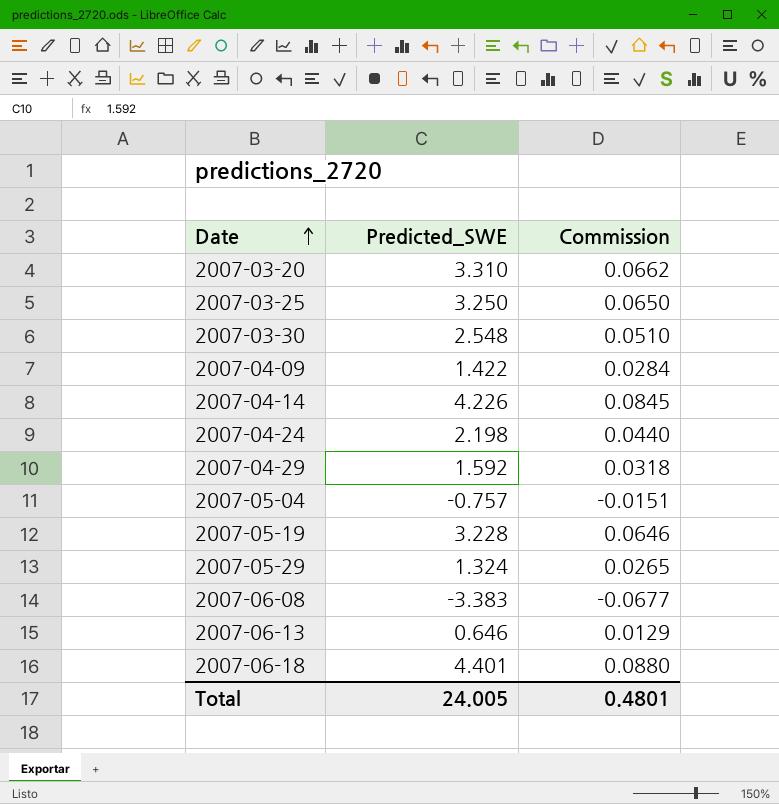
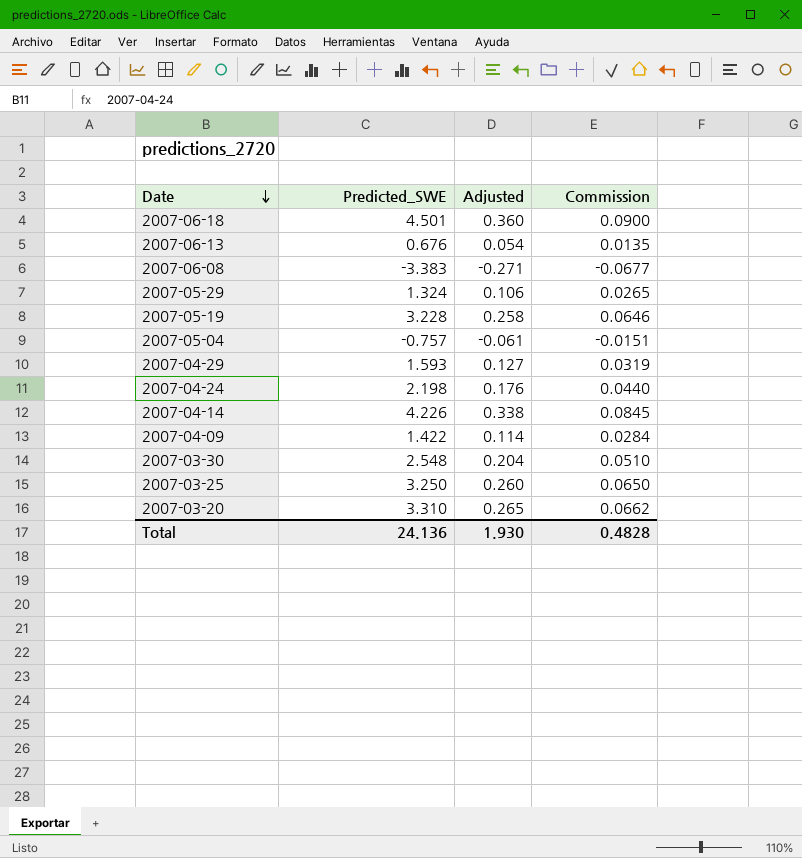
row order: Date ascending -> Date descending
column Adjusted | formula: none -> [Predicted_SWE] * 0.08
2007-06-18 | Predicted_SWE: 4.401 -> 4.501
2007-06-18 | Commission: 0.0880 -> 0.0900
2007-06-13 | Predicted_SWE: 0.646 -> 0.676
2007-06-13 | Commission: 0.0129 -> 0.0135
2007-04-29 | Predicted_SWE: 1.592 -> 1.593
2007-04-29 | Commission: 0.0318 -> 0.0319
Total | Predicted_SWE: 24.005 -> 24.136
Total | Commission: 0.4801 -> 0.4828

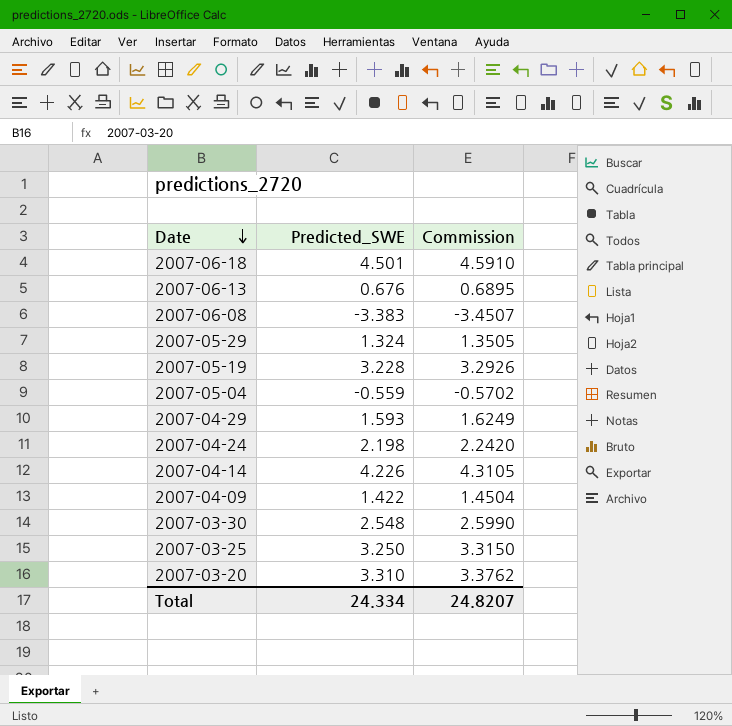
column Adjusted | formula: [Predicted_SWE] * 0.08 -> none
column Commission | formula: [Predicted_SWE] * 0.02 -> [Predicted_SWE] * 1.02
2007-05-04 | Predicted_SWE: -0.757 -> -0.559
Total | Predicted_SWE: 24.136 -> 24.334
Total | Commission: 0.4828 -> 24.8207

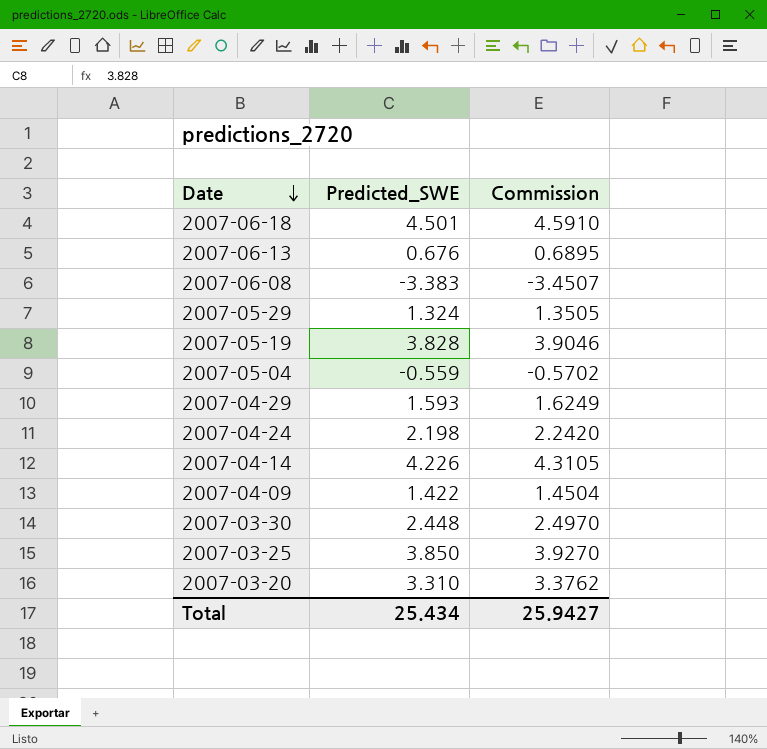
2007-05-19 | Predicted_SWE: 3.228 -> 3.828
2007-05-19 | Commission: 3.2926 -> 3.9046
2007-03-30 | Predicted_SWE: 2.548 -> 2.448
2007-03-30 | Commission: 2.5990 -> 2.4970
2007-03-25 | Predicted_SWE: 3.250 -> 3.850
2007-03-25 | Commission: 3.3150 -> 3.9270
Total | Predicted_SWE: 24.334 -> 25.434
Total | Commission: 24.8207 -> 25.9427

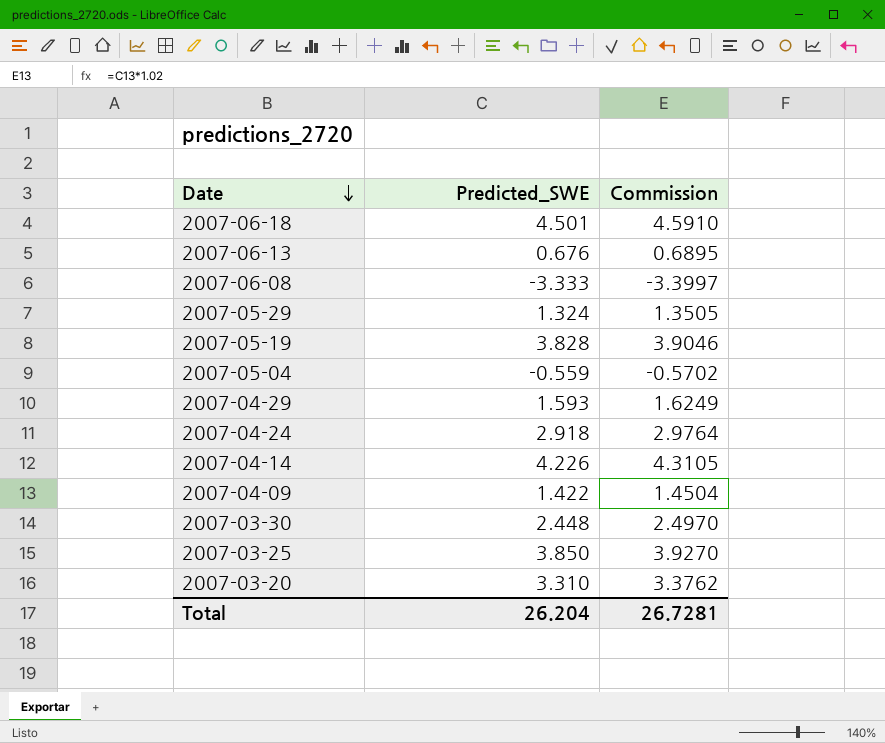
2007-06-08 | Predicted_SWE: -3.383 -> -3.333
2007-06-08 | Commission: -3.4507 -> -3.3997
2007-04-24 | Predicted_SWE: 2.198 -> 2.918
2007-04-24 | Commission: 2.2420 -> 2.9764
Total | Predicted_SWE: 25.434 -> 26.204
Total | Commission: 25.9427 -> 26.7281

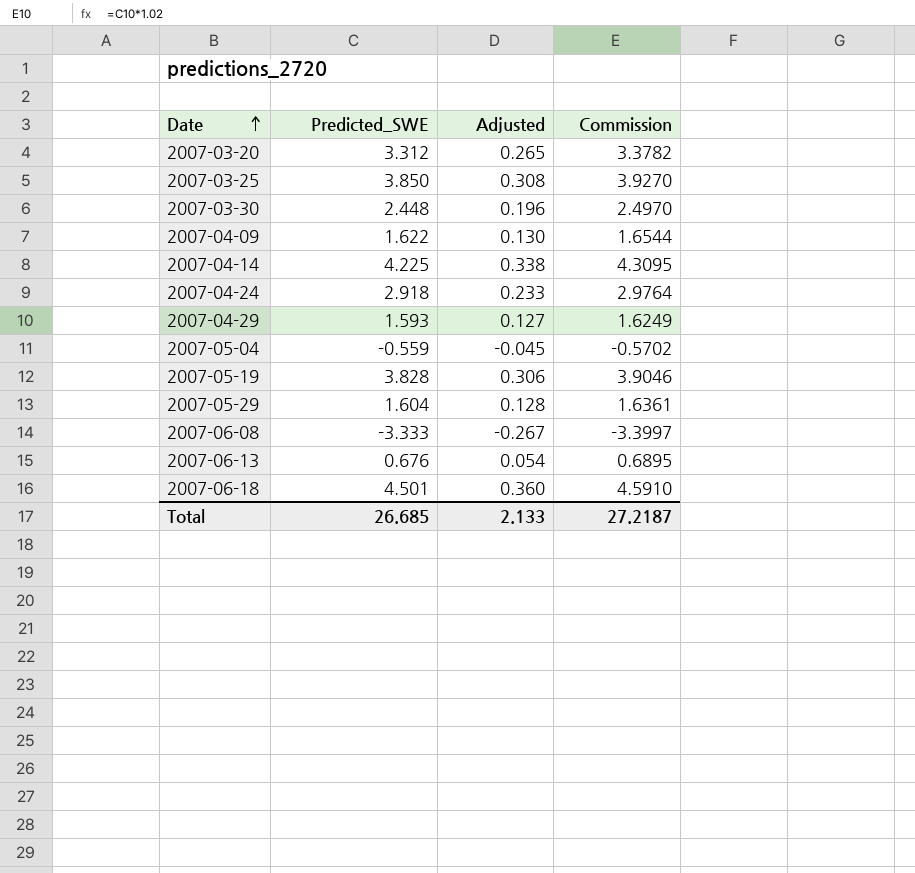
row order: Date descending -> Date ascending
column Adjusted | formula: none -> [Predicted_SWE] * 0.08
2007-03-20 | Predicted_SWE: 3.310 -> 3.312
2007-03-20 | Commission: 3.3762 -> 3.3782
2007-04-09 | Predicted_SWE: 1.422 -> 1.622
2007-04-09 | Commission: 1.4504 -> 1.6544
2007-04-14 | Predicted_SWE: 4.226 -> 4.225
2007-04-14 | Commission: 4.3105 -> 4.3095
2007-05-29 | Predicted_SWE: 1.324 -> 1.604
2007-05-29 | Commission: 1.3505 -> 1.6361
Total | Predicted_SWE: 26.204 -> 26.685
Total | Commission: 26.7281 -> 27.2187

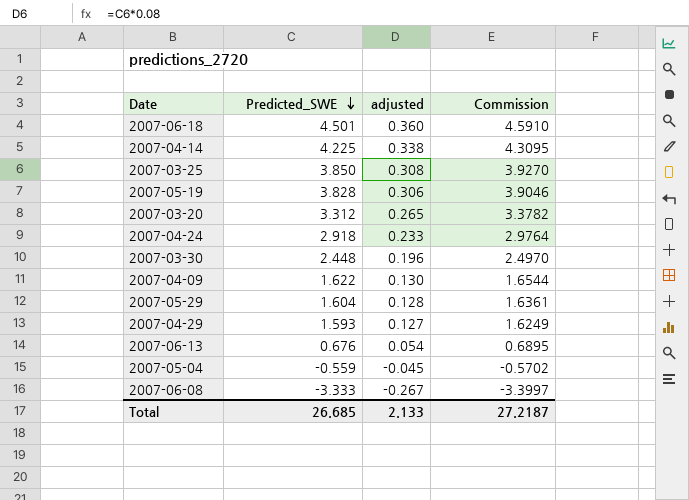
row order: Date ascending -> Predicted_SWE descending
column name: Adjusted -> adjusted

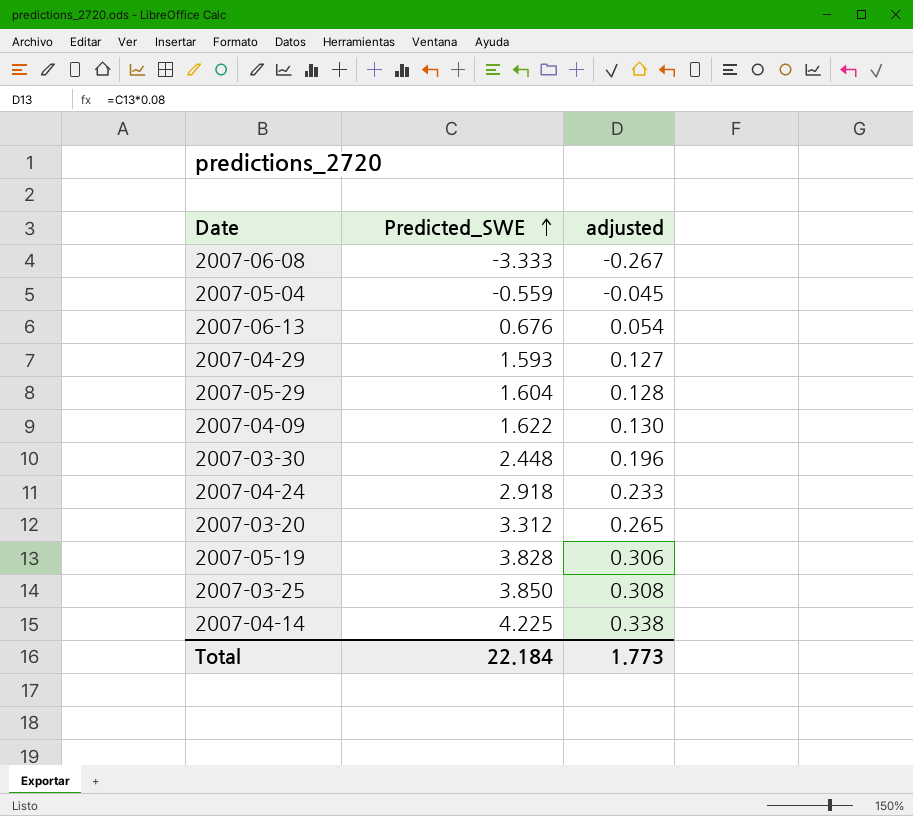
row order: Predicted_SWE descending -> Predicted_SWE ascending
column Commission | formula: [Predicted_SWE] * 1.02 -> none
row 2007-06-18: 4.501 | 0.360 | 4.5910 -> none
Total | Predicted_SWE: 26.685 -> 22.184
Total | adjusted: 2.133 -> 1.773

